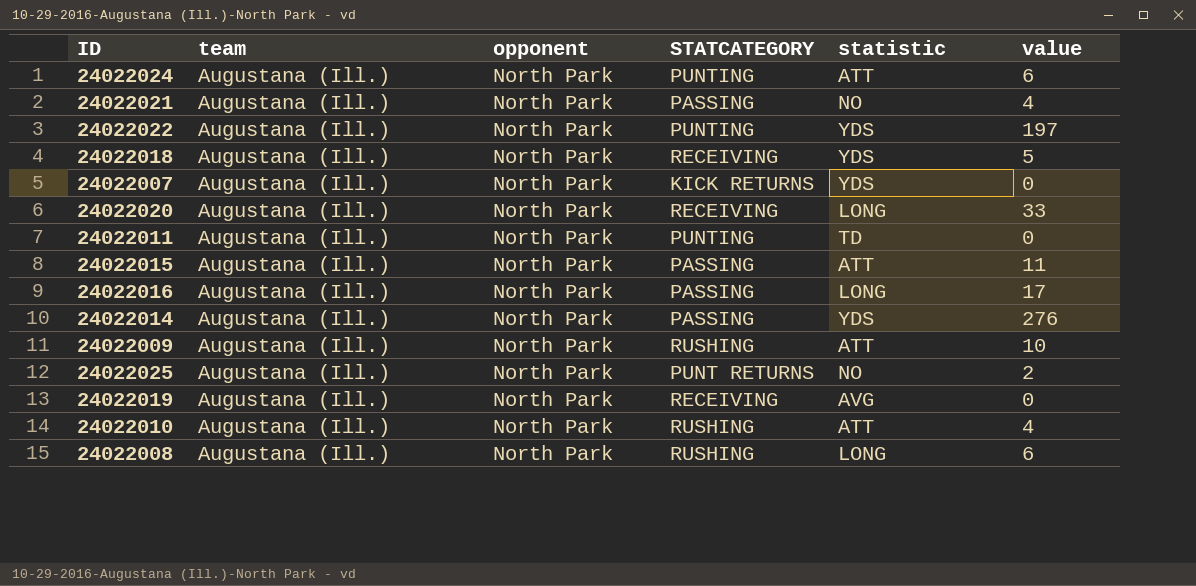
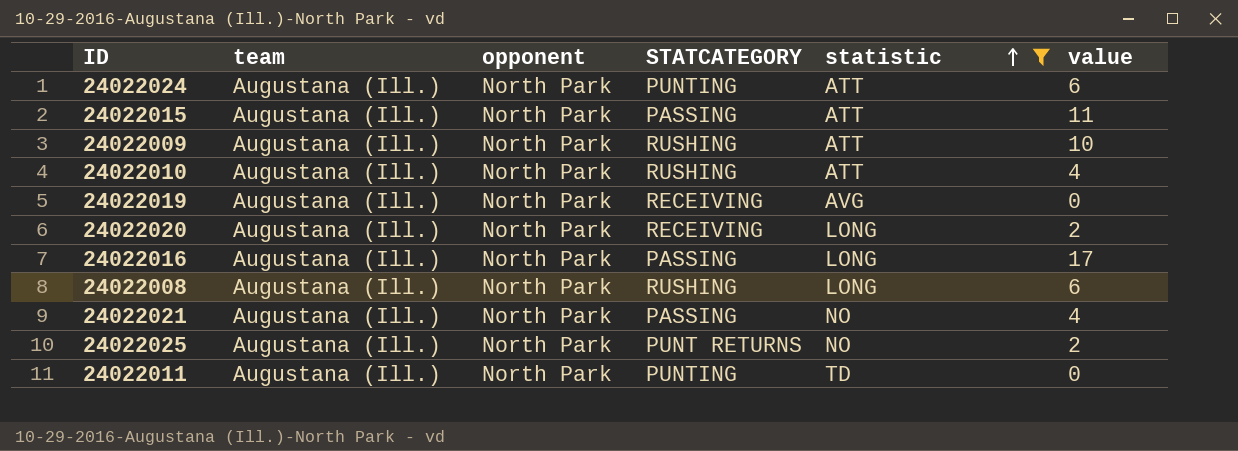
filter: none -> statistic != YDS
row order: none -> statistic ascending
24022020 | value: 33 -> 2

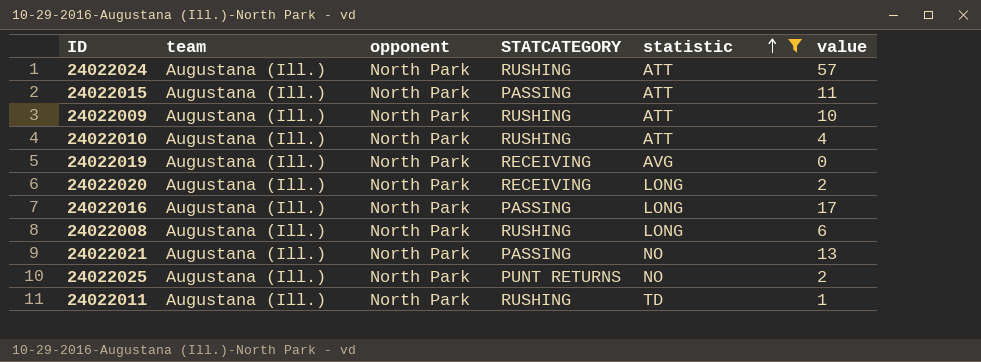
24022024 | STATCATEGORY: PUNTING -> RUSHING
24022024 | value: 6 -> 57
24022021 | value: 4 -> 13
24022011 | STATCATEGORY: PUNTING -> RUSHING
24022011 | value: 0 -> 1

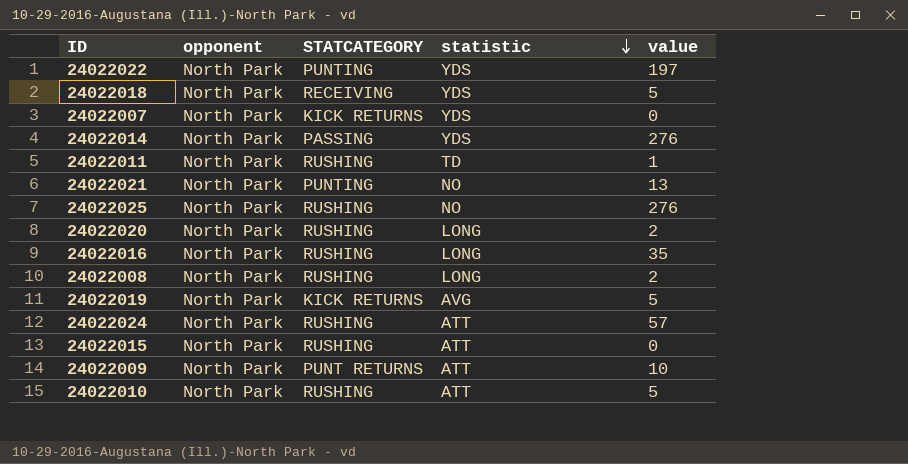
filter: statistic != YDS -> none
row order: statistic ascending -> statistic descending
column team | position: 2 -> none
24022021 | STATCATEGORY: PASSING -> PUNTING
24022025 | STATCATEGORY: PUNT RETURNS -> RUSHING
24022025 | value: 2 -> 276
24022020 | STATCATEGORY: RECEIVING -> RUSHING
24022016 | STATCATEGORY: PASSING -> RUSHING
24022016 | value: 17 -> 35
24022008 | value: 6 -> 2
24022019 | STATCATEGORY: RECEIVING -> KICK RETURNS
24022019 | value: 0 -> 5
24022015 | STATCATEGORY: PASSING -> RUSHING
24022015 | value: 11 -> 0
24022009 | STATCATEGORY: RUSHING -> PUNT RETURNS
24022010 | value: 4 -> 5

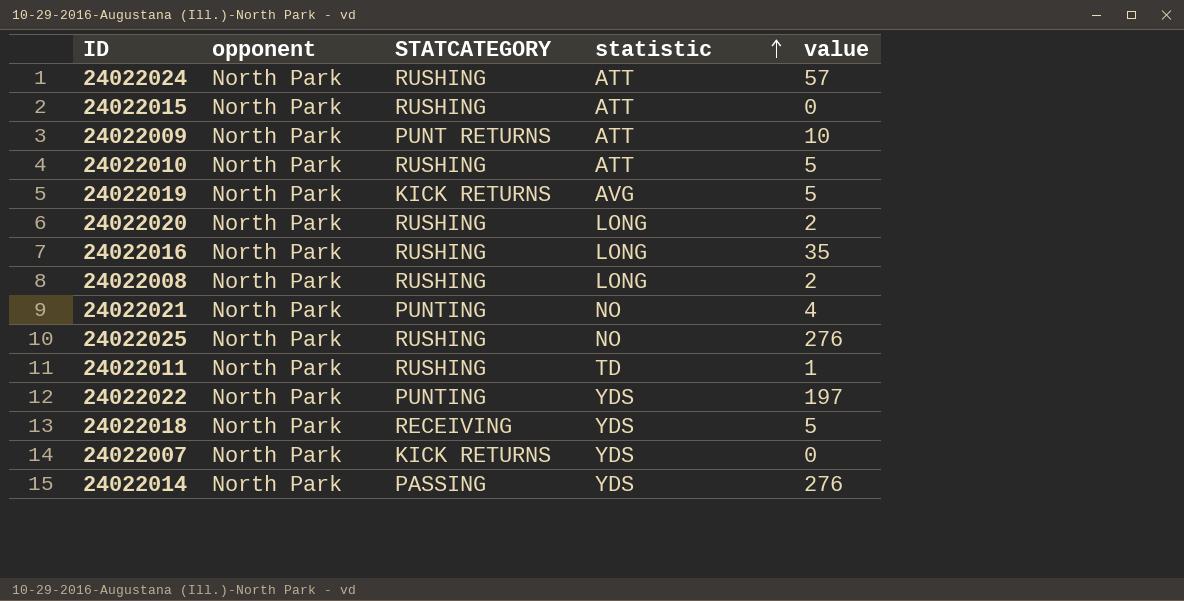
row order: statistic descending -> statistic ascending
24022021 | value: 13 -> 4

